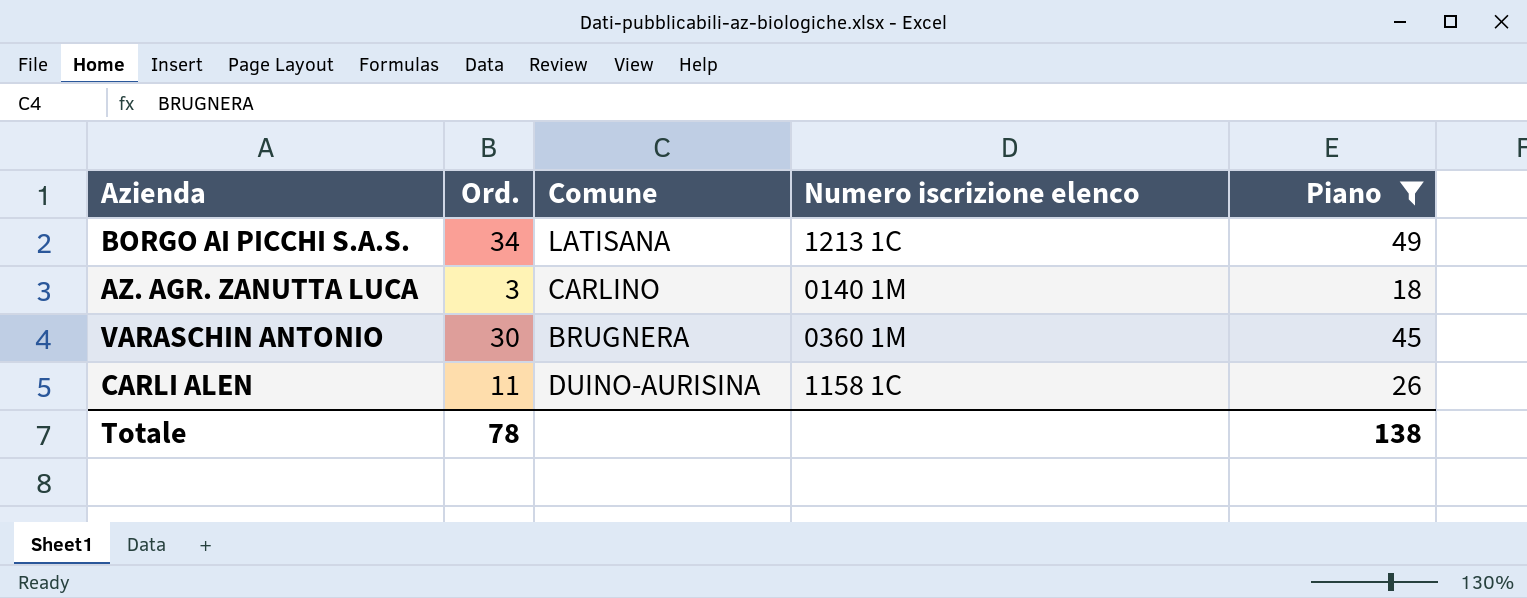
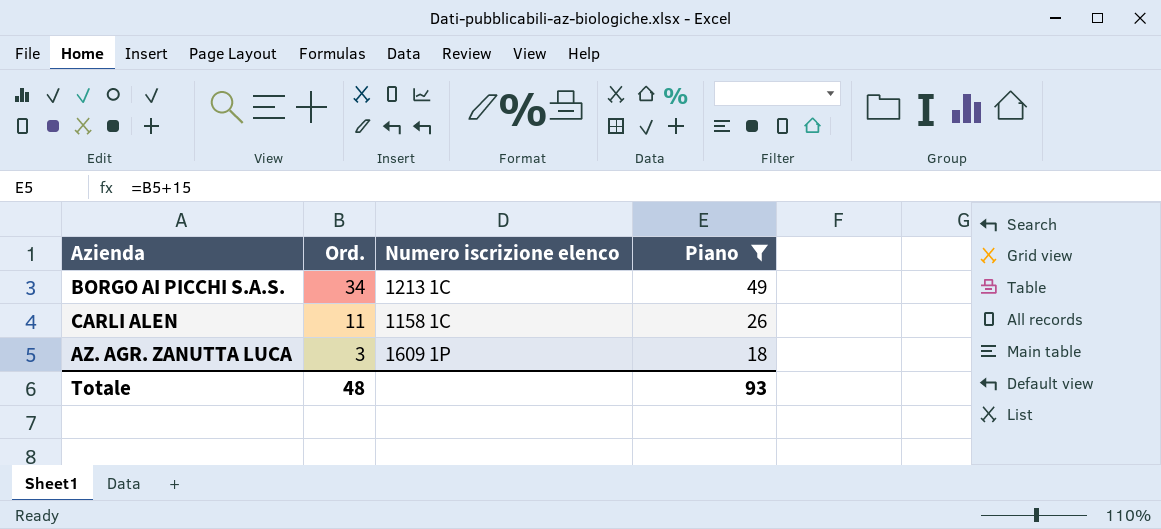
row order: none -> Ord. descending
column Comune | position: 3 -> none
row VARASCHIN ANTONIO: 30 | BRUGNERA | 0360 1M | 45 -> none
AZ. AGR. ZANUTTA LUCA | Numero iscrizione elenco: 0140 1M -> 1609 1P
Totale | Ord.: 78 -> 48
Totale | Piano: 138 -> 93

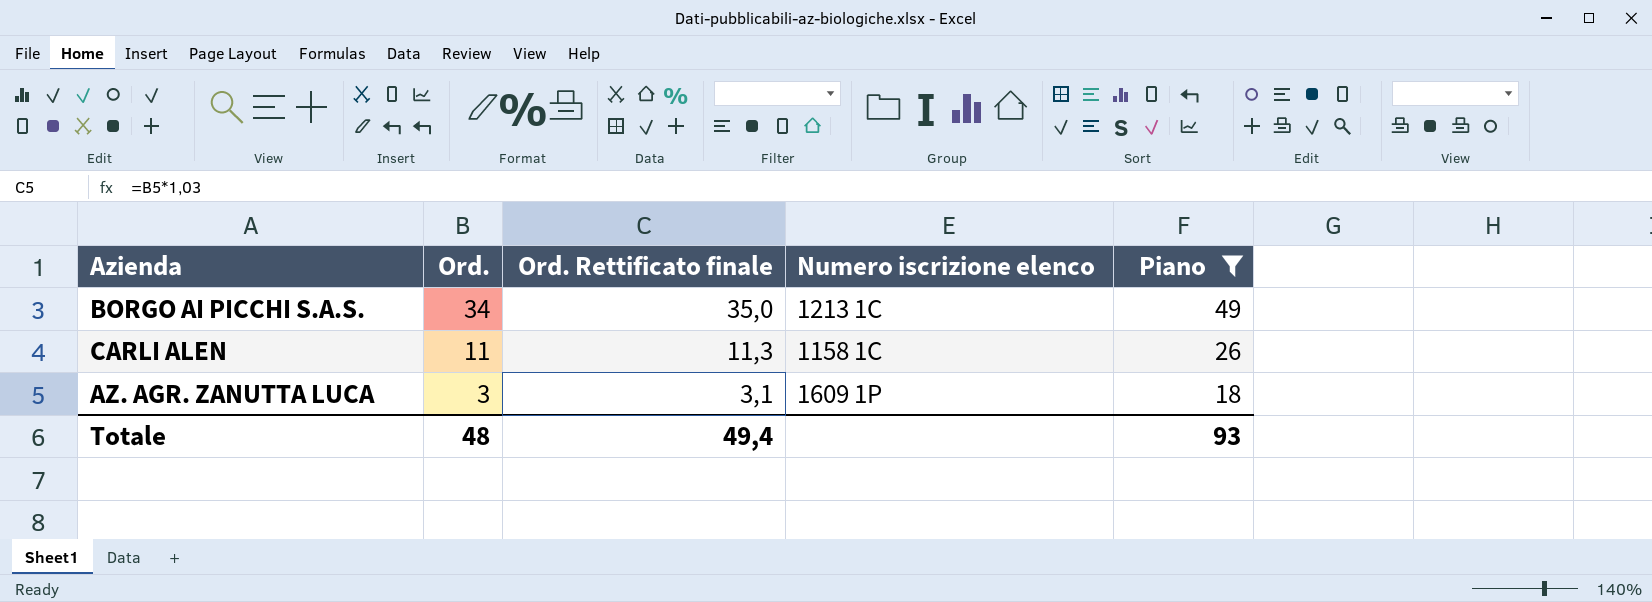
column Ord. Rettificato finale | formula: none -> [Ord.] * 1,03

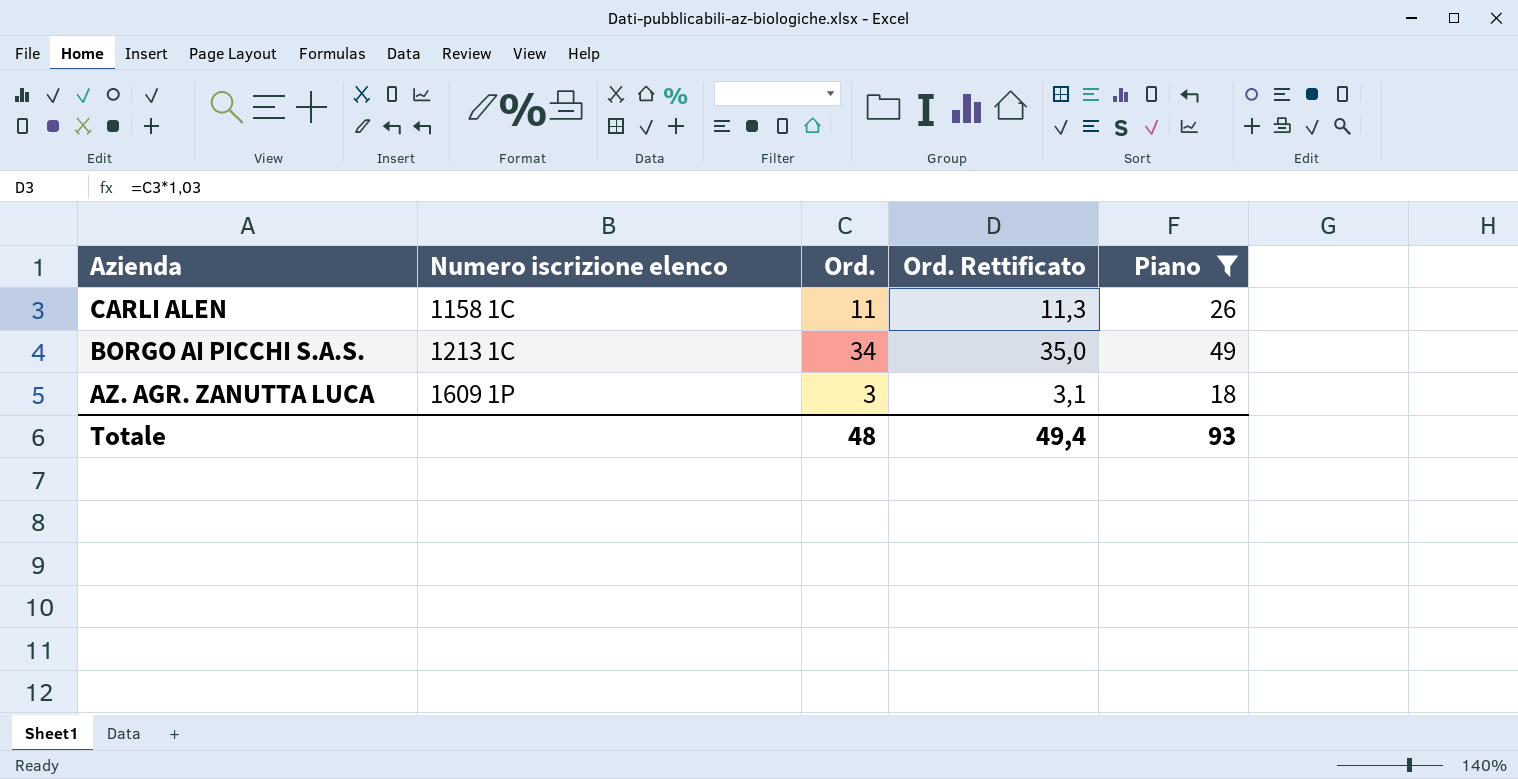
row order: Ord. descending -> Azienda descending
column Numero iscrizione elenco | position: 4 -> 2
column name: Ord. Rettificato finale -> Ord. Rettificato

